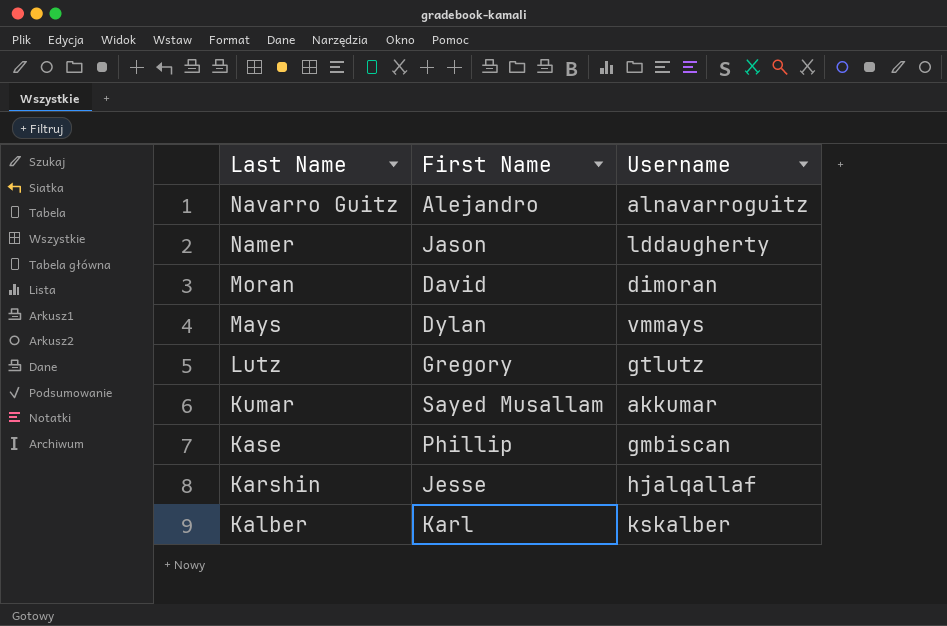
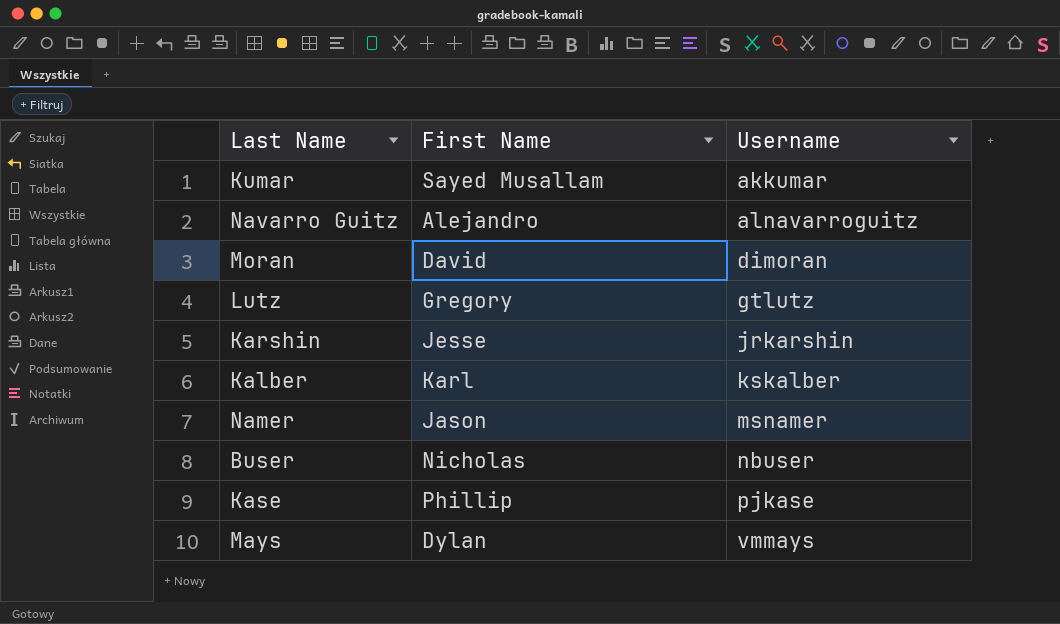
row order: Last Name descending -> Username ascending
Karshin | Username: hjalqallaf -> jrkarshin
Namer | Username: lddaugherty -> msnamer
row Buser: none -> Nicholas | nbuser
Kase | Username: gmbiscan -> pjkase

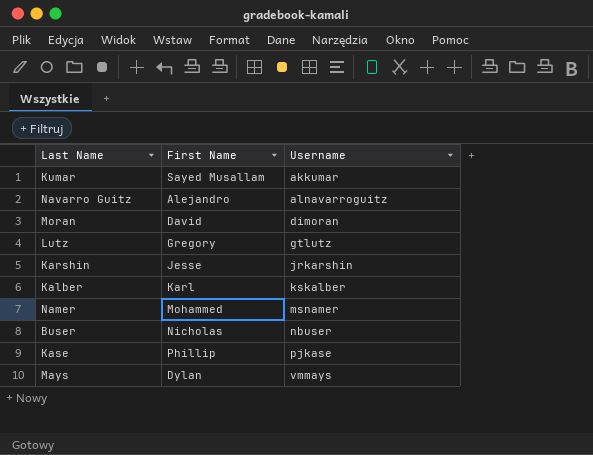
Namer | First Name: Jason -> Mohammed

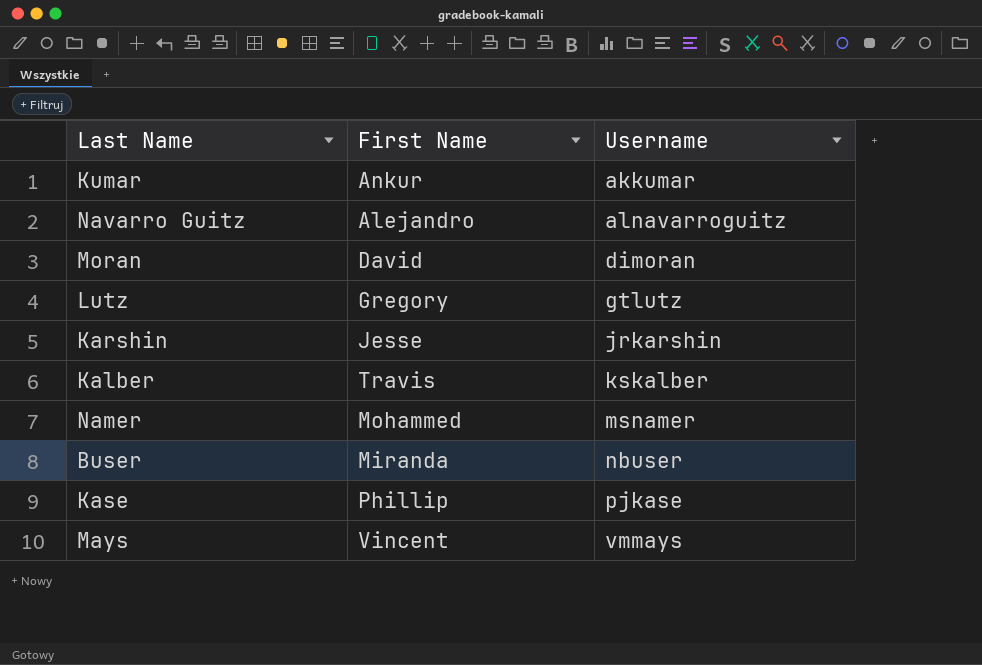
Kumar | First Name: Sayed Musallam -> Ankur
Kalber | First Name: Karl -> Travis
Buser | First Name: Nicholas -> Miranda
Mays | First Name: Dylan -> Vincent

